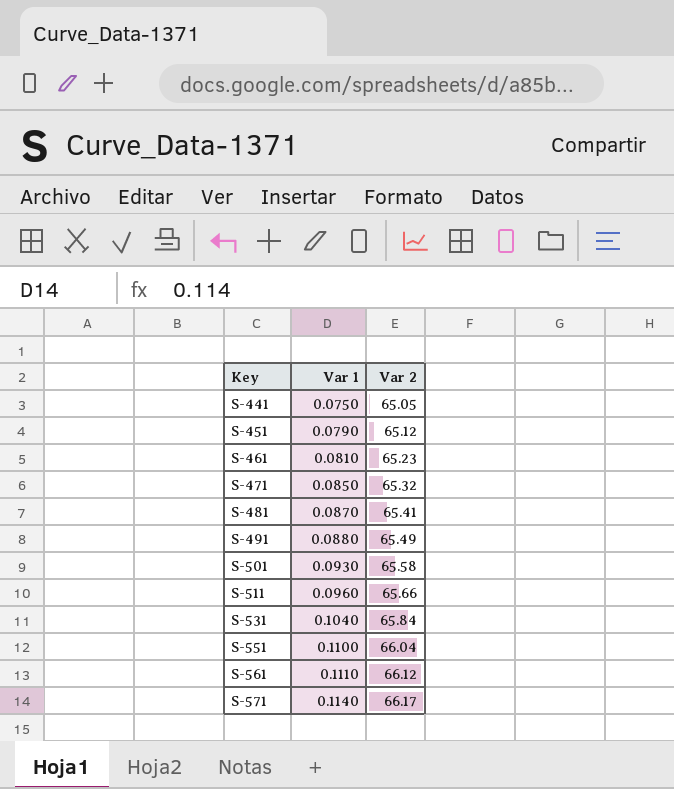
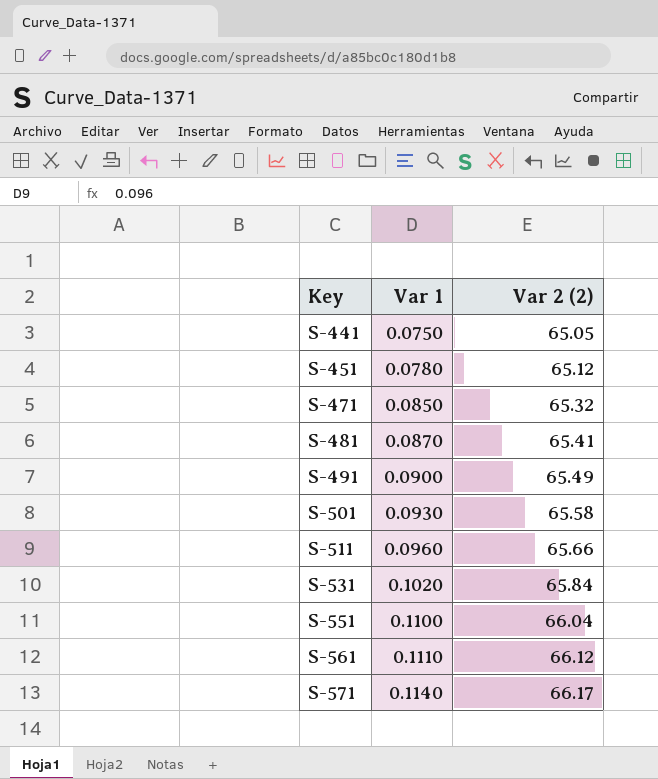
column name: Var 2 -> Var 2 (2)
row S-461: 0.0810 | 65.23 -> none
S-451 | Var 1: 0.0790 -> 0.0780
S-491 | Var 1: 0.0880 -> 0.0900
S-531 | Var 1: 0.1040 -> 0.1020

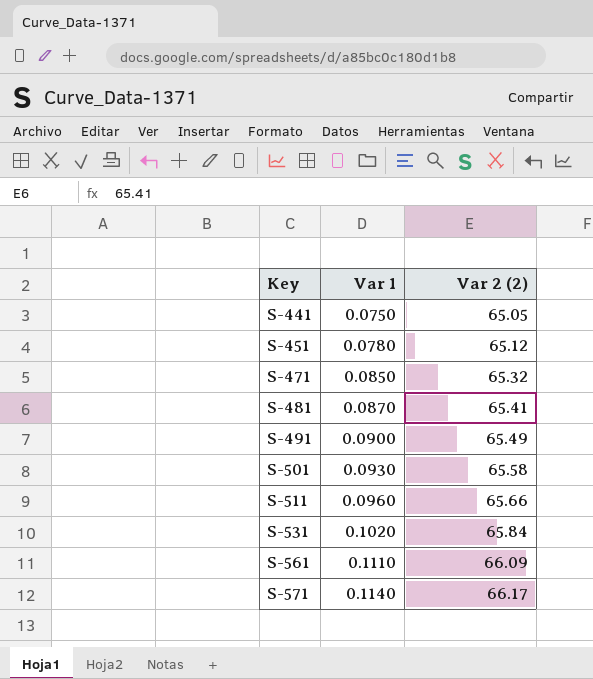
row S-551: 0.1100 | 66.04 -> none
S-561 | Var 2 (2): 66.12 -> 66.09

